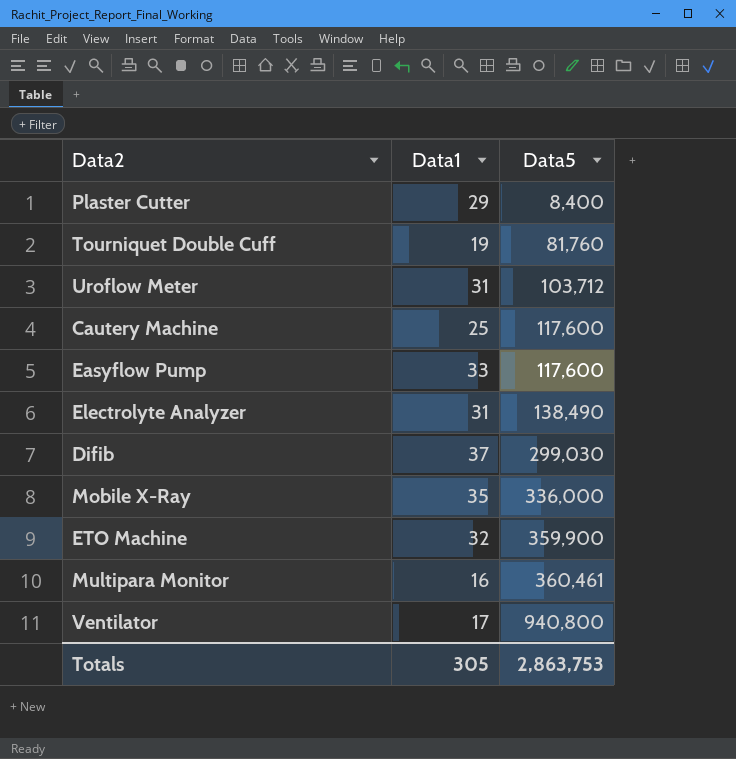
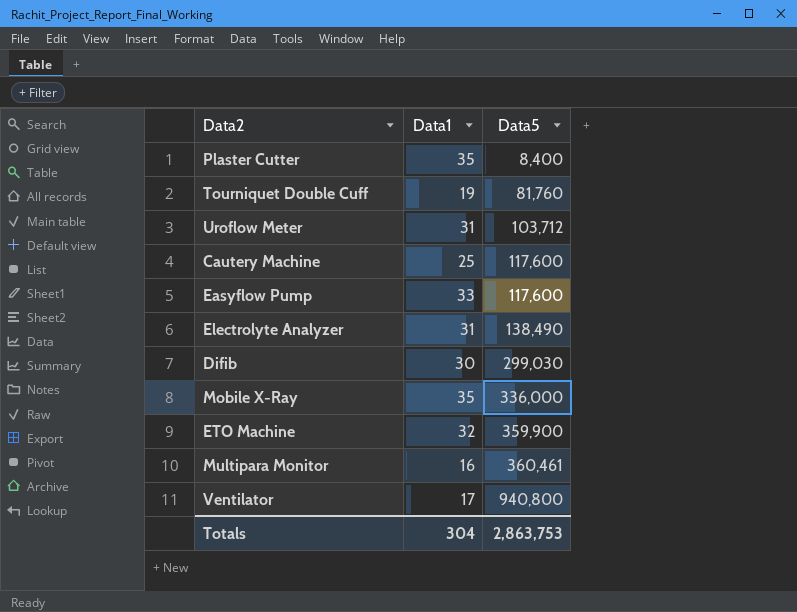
Plaster Cutter | Data1: 29 -> 35
Difib | Data1: 37 -> 30
Totals | Data1: 305 -> 304

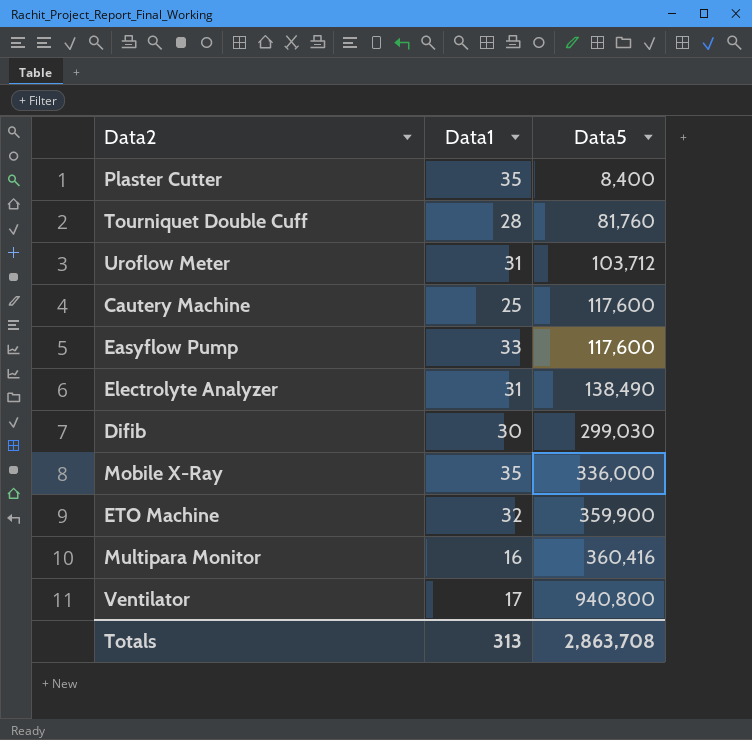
Tourniquet Double Cuff | Data1: 19 -> 28
Multipara Monitor | Data5: 360,461 -> 360,416
Totals | Data1: 304 -> 313
Totals | Data5: 2,863,753 -> 2,863,708

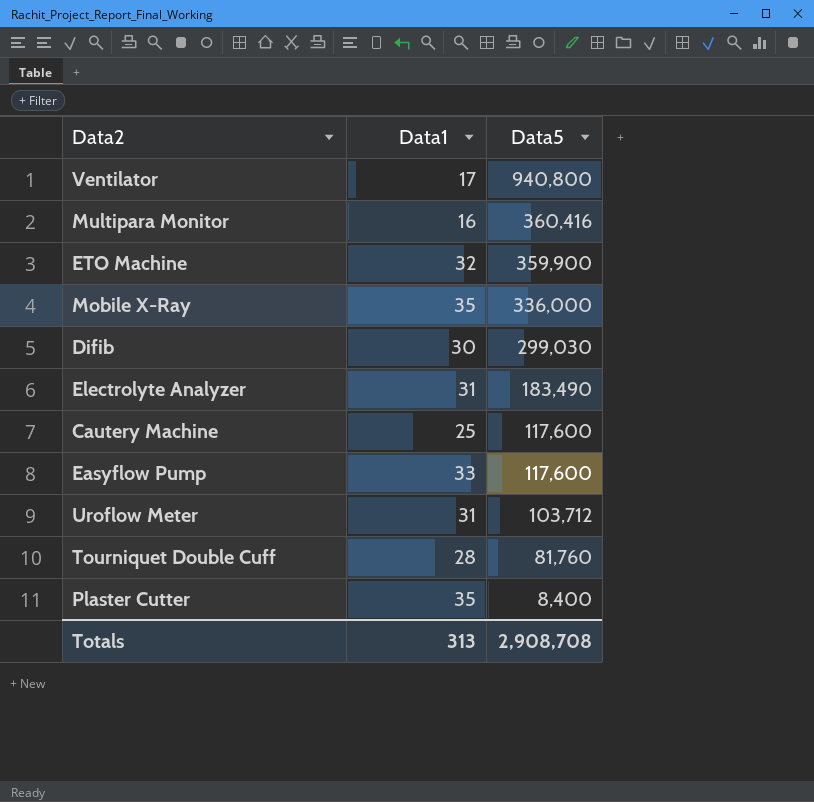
row order: Data5 ascending -> Data5 descending
Electrolyte Analyzer | Data5: 138,490 -> 183,490
Totals | Data5: 2,863,708 -> 2,908,708

